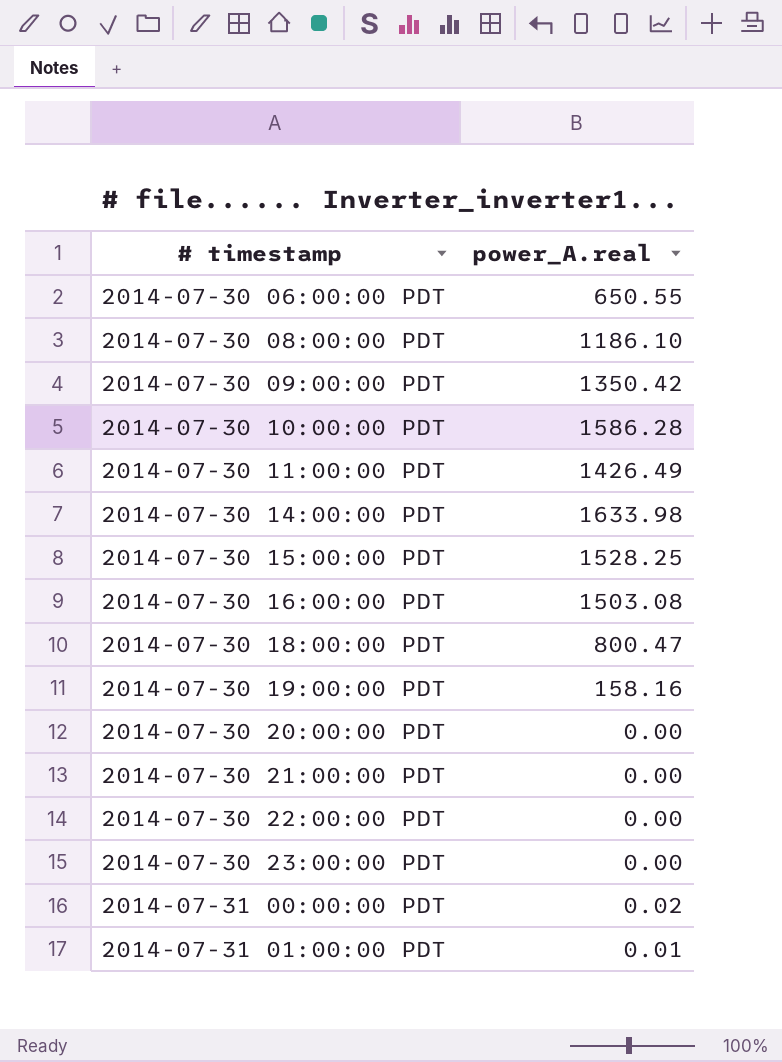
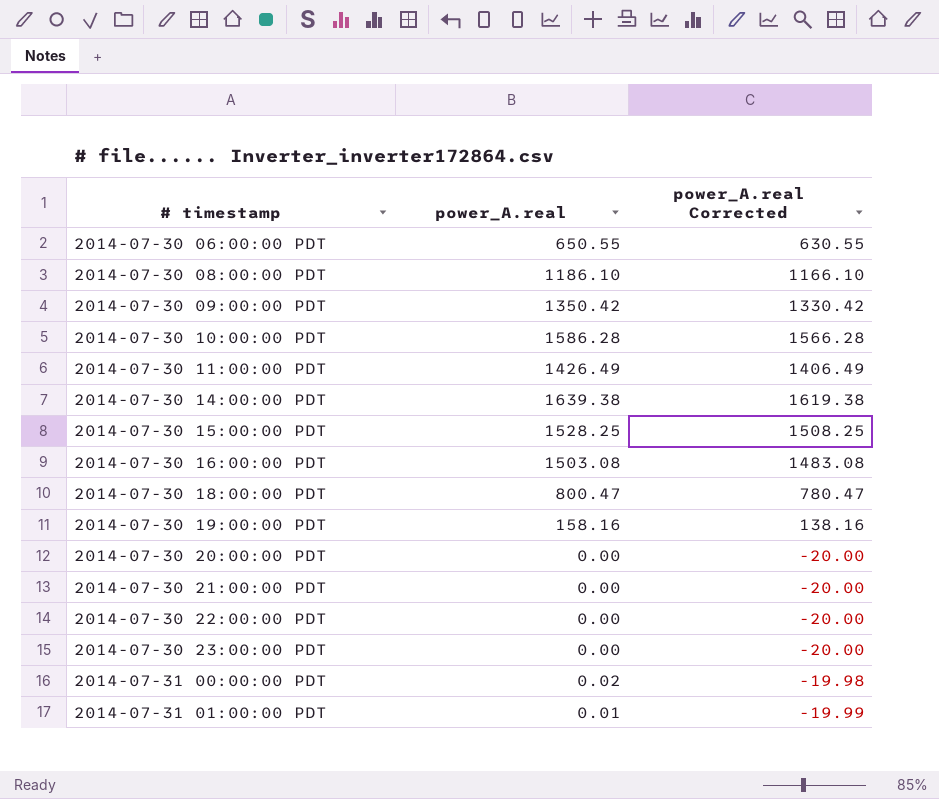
column power_A.real Corrected | formula: none -> [power_A.real] - 20
2014-07-30 14:00:00 PDT | power_A.real: 1633.98 -> 1639.38

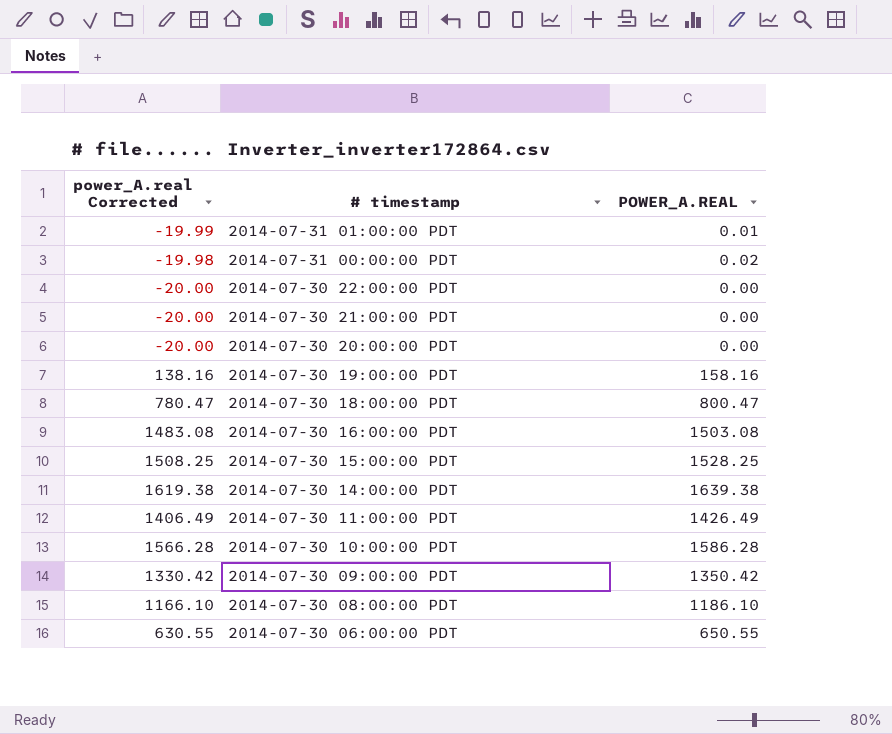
row order: # timestamp ascending -> # timestamp descending
column power_A.real Corrected | position: 3 -> 1
column name: power_A.real -> POWER_A.REAL
row 2014-07-30 23:00:00 PDT: 0.00 | -20.00 -> none

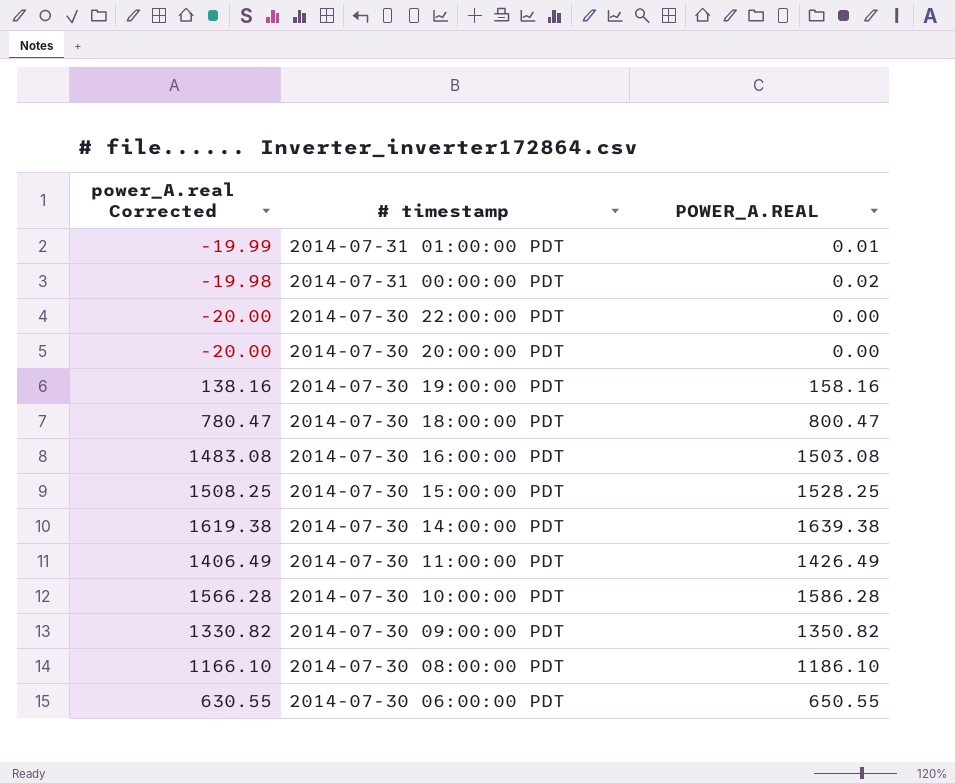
row 2014-07-30 21:00:00 PDT: -20.00 | 0.00 -> none
2014-07-30 09:00:00 PDT | power_A.real Corrected: 1330.42 -> 1330.82
2014-07-30 09:00:00 PDT | POWER_A.REAL: 1350.42 -> 1350.82

